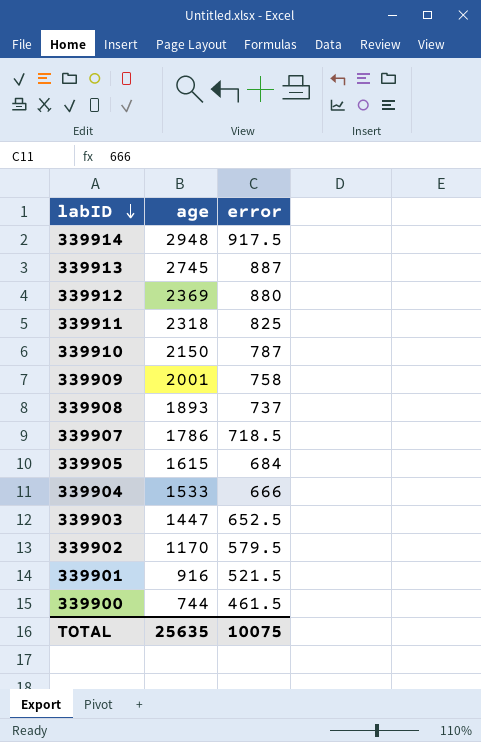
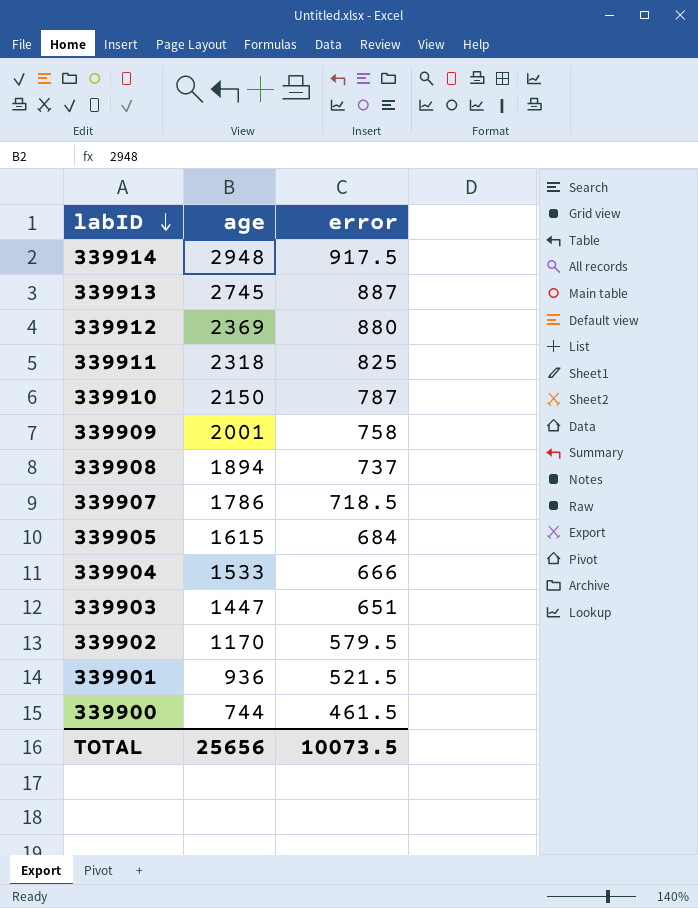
339908 | age: 1893 -> 1894
339903 | error: 652.5 -> 651
339901 | age: 916 -> 936
TOTAL | age: 25635 -> 25656
TOTAL | error: 10075 -> 10073.5

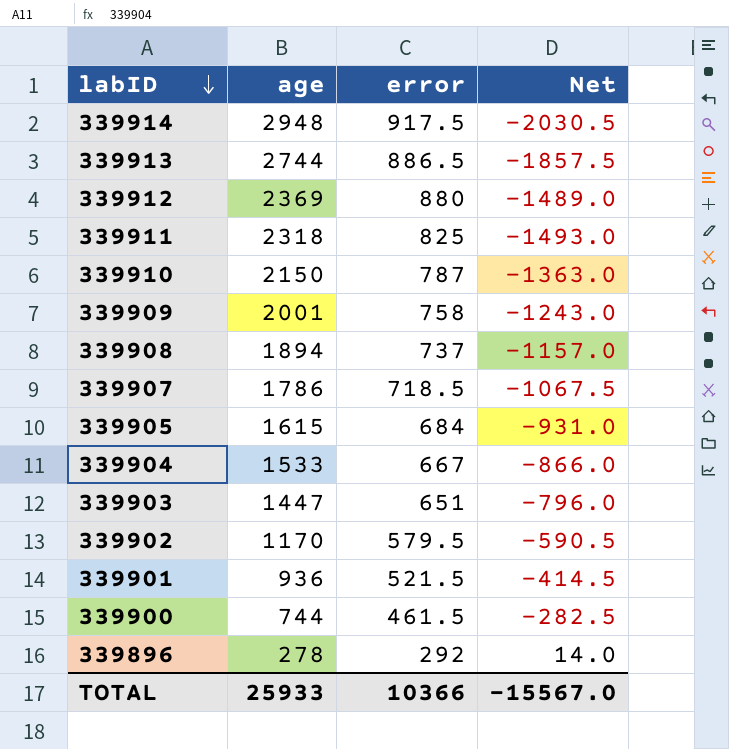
column Net | formula: none -> [error] - [age]
339913 | age: 2745 -> 2744
339913 | error: 887 -> 886.5
339904 | error: 666 -> 667
row 339896: none -> 278 | 292 | 14.0
TOTAL | age: 25656 -> 25933
TOTAL | error: 10073.5 -> 10366

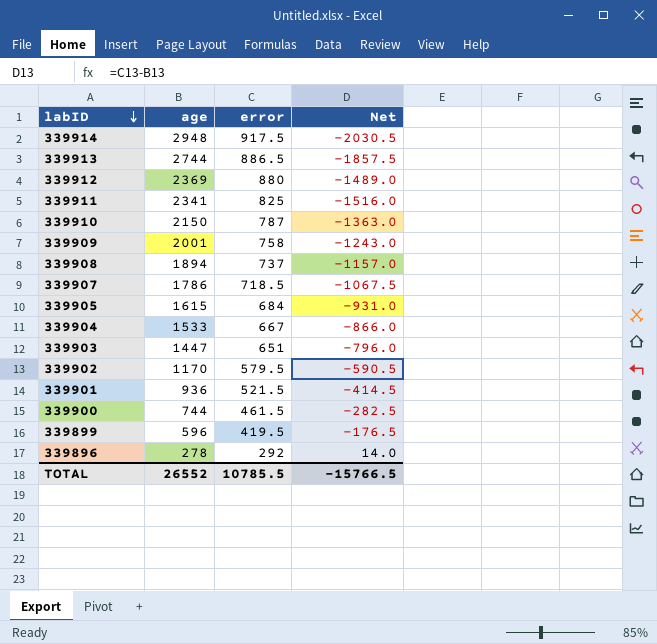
339911 | age: 2318 -> 2341
339911 | Net: -1493.0 -> -1516.0
row 339899: none -> 596 | 419.5 | -176.5
TOTAL | age: 25933 -> 26552
TOTAL | error: 10366 -> 10785.5
TOTAL | Net: -15567.0 -> -15766.5

